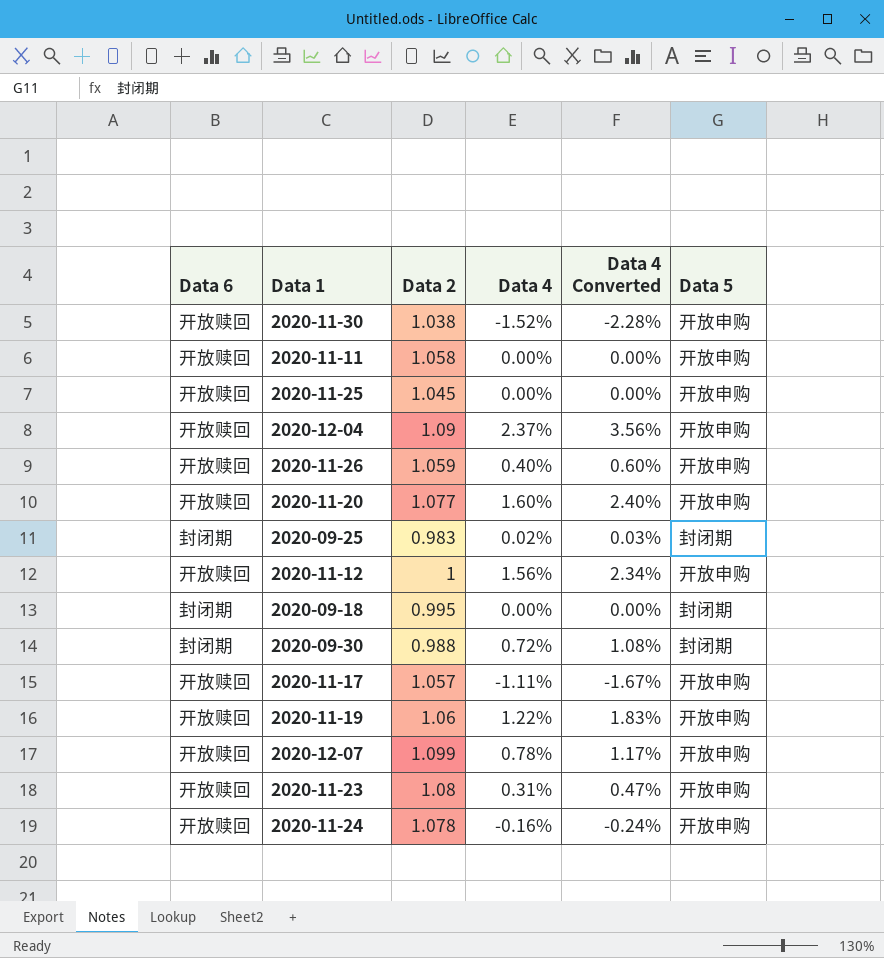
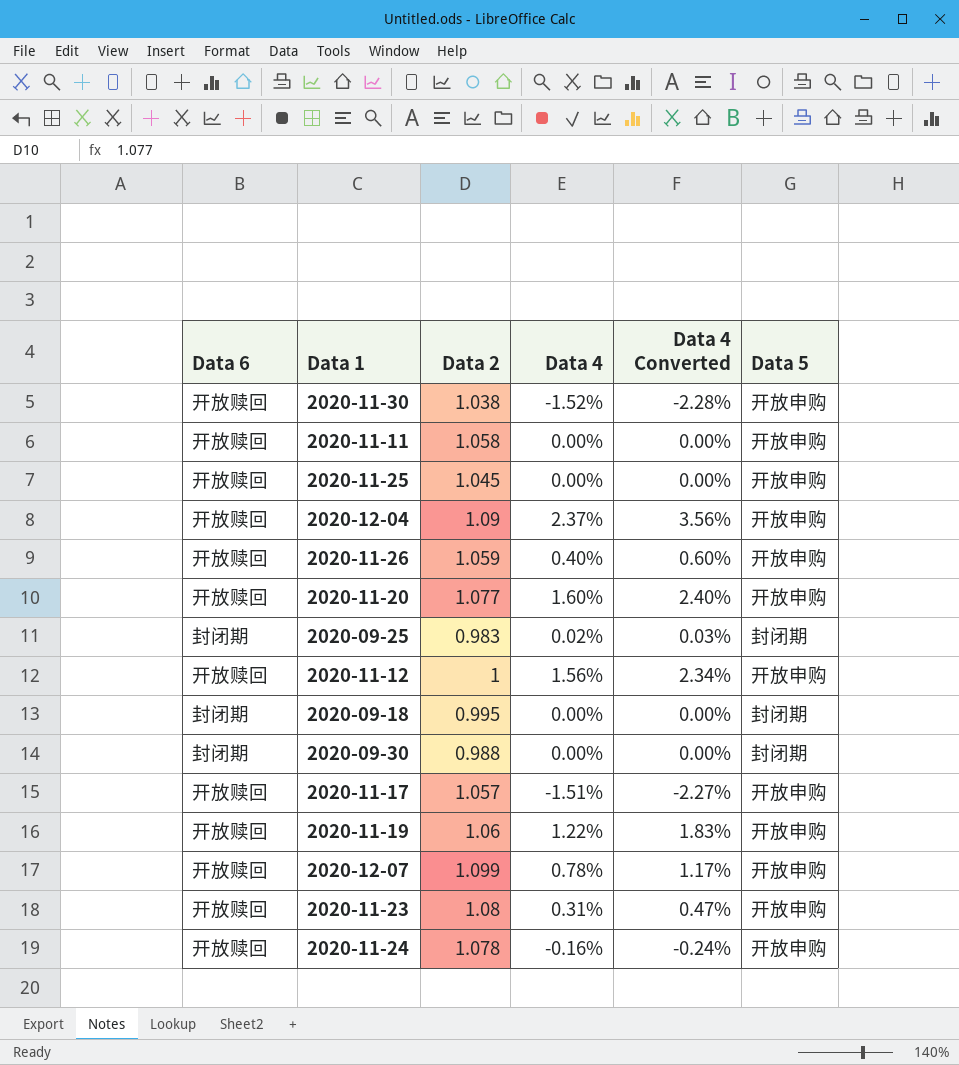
2020-09-30 | Data 4: 0.72% -> 0.00%
2020-09-30 | Data 4 Converted: 1.08% -> 0.00%
2020-11-17 | Data 4: -1.11% -> -1.51%
2020-11-17 | Data 4 Converted: -1.67% -> -2.27%

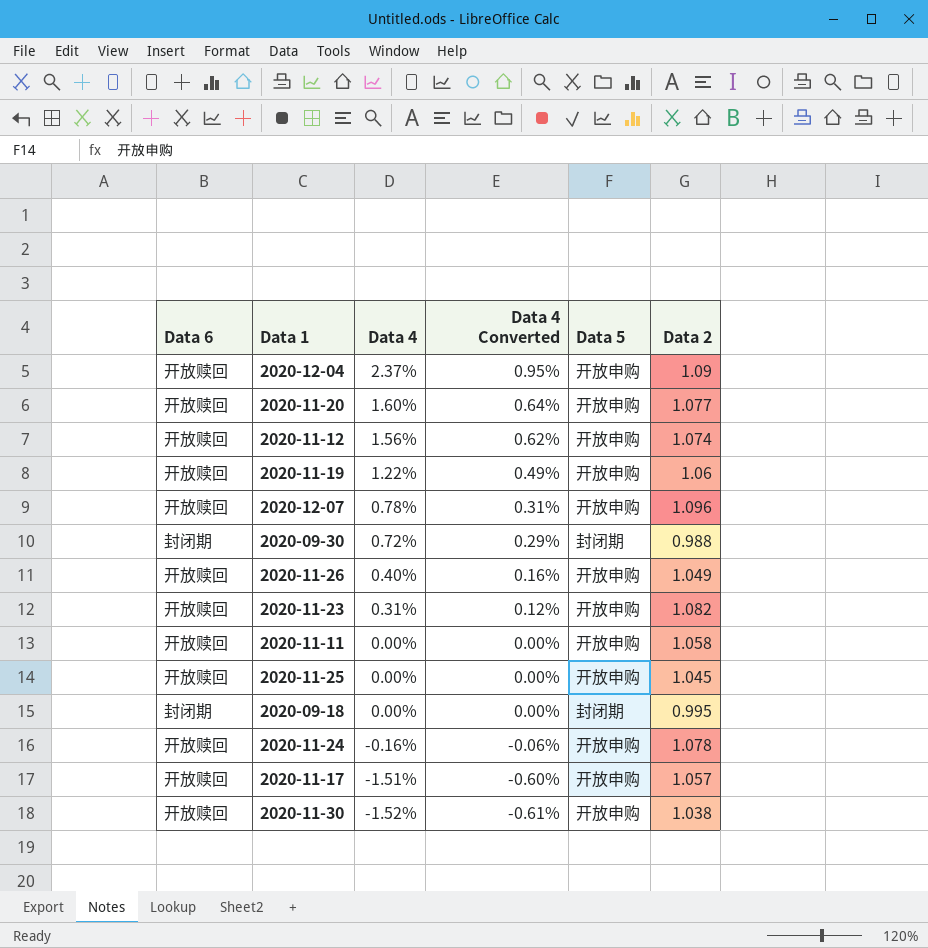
row order: none -> Data 4 descending
column Data 4 Converted | formula: [Data 4] * 1.5 -> [Data 4] * 0.4
column Data 2 | position: 3 -> 6
row 2020-09-25: 封闭期 | 0.983 | 0.02% | 0.03% | 封闭期 -> none
2020-11-12 | Data 2: 1 -> 1.074
2020-12-07 | Data 2: 1.099 -> 1.096
2020-09-30 | Data 4: 0.00% -> 0.72%
2020-11-26 | Data 2: 1.059 -> 1.049
2020-11-23 | Data 2: 1.08 -> 1.082

